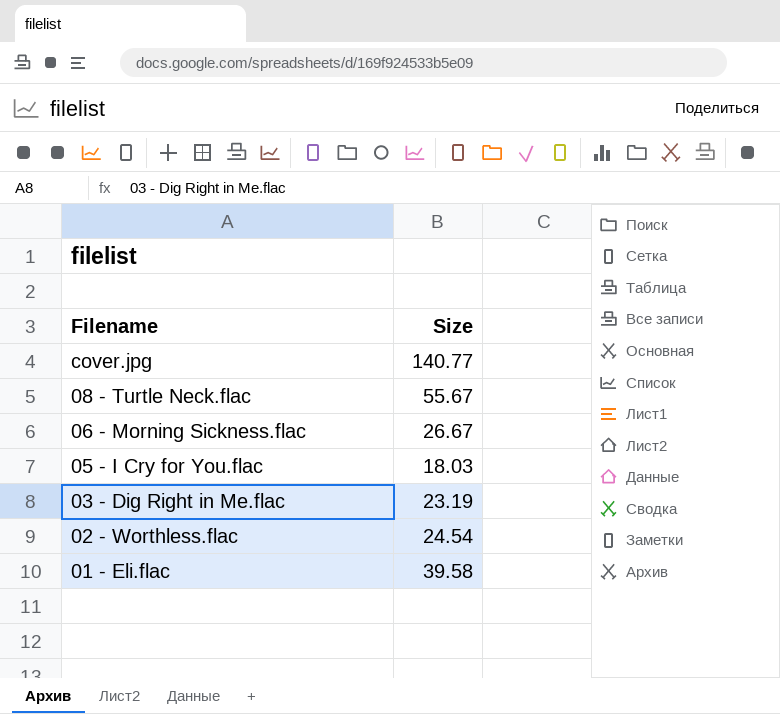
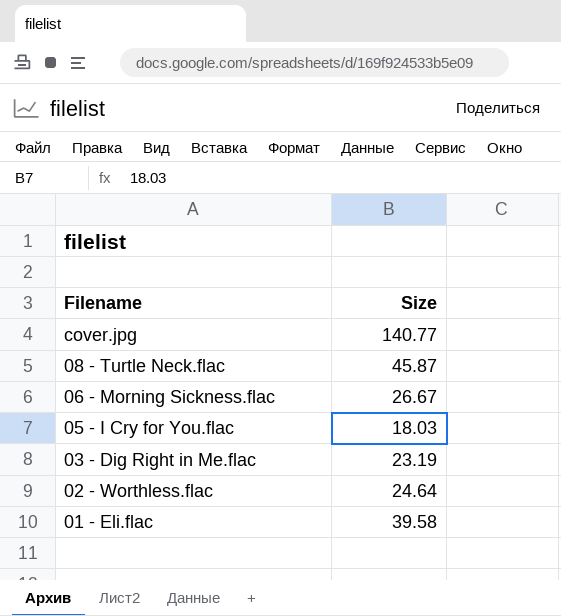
08 - Turtle Neck.flac | Size: 55.67 -> 45.87
02 - Worthless.flac | Size: 24.54 -> 24.64

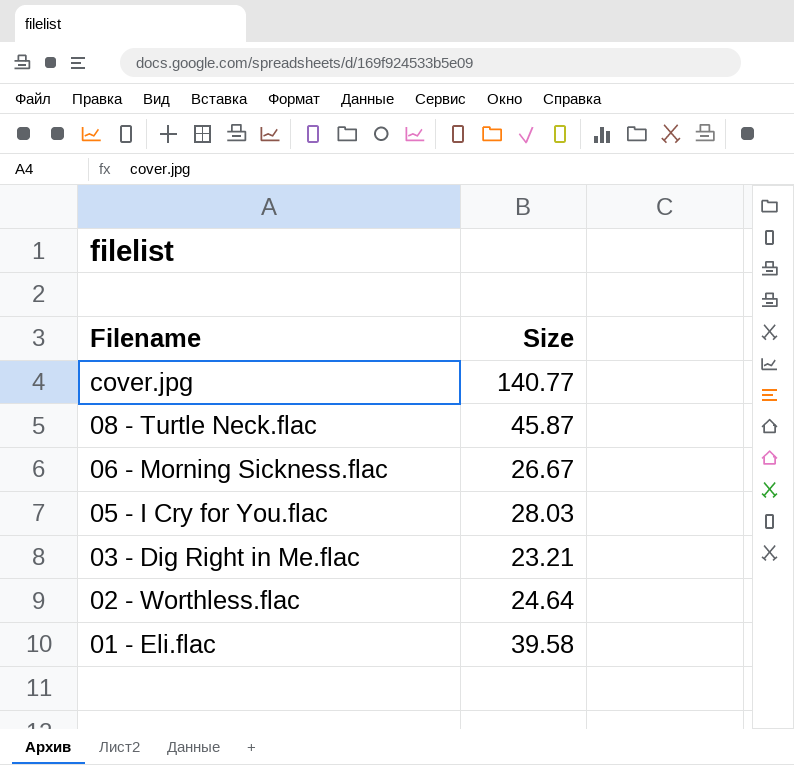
05 - I Cry for You.flac | Size: 18.03 -> 28.03
03 - Dig Right in Me.flac | Size: 23.19 -> 23.21

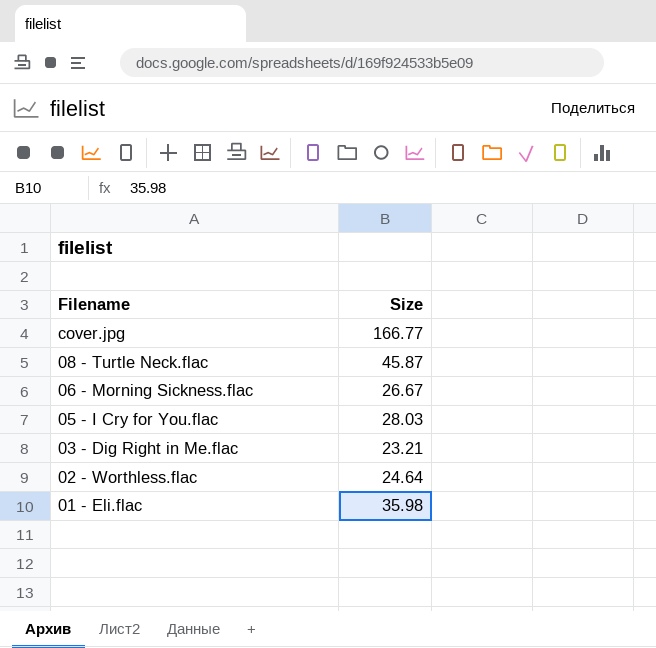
cover.jpg | Size: 140.77 -> 166.77
01 - Eli.flac | Size: 39.58 -> 35.98

